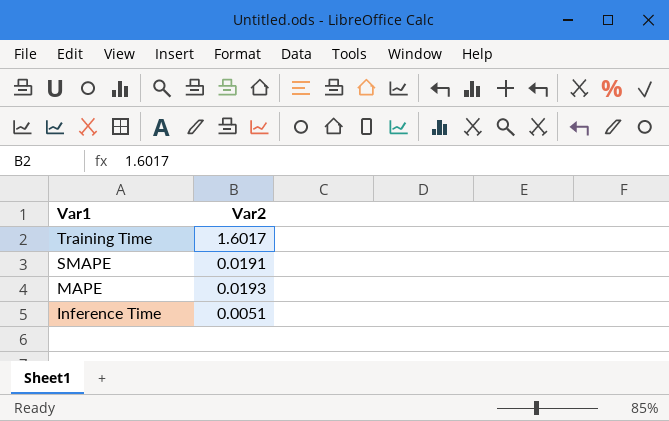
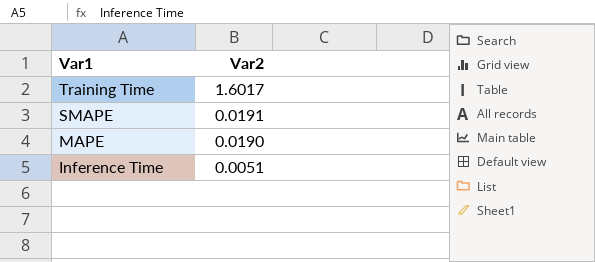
MAPE | Var2: 0.0193 -> 0.0190

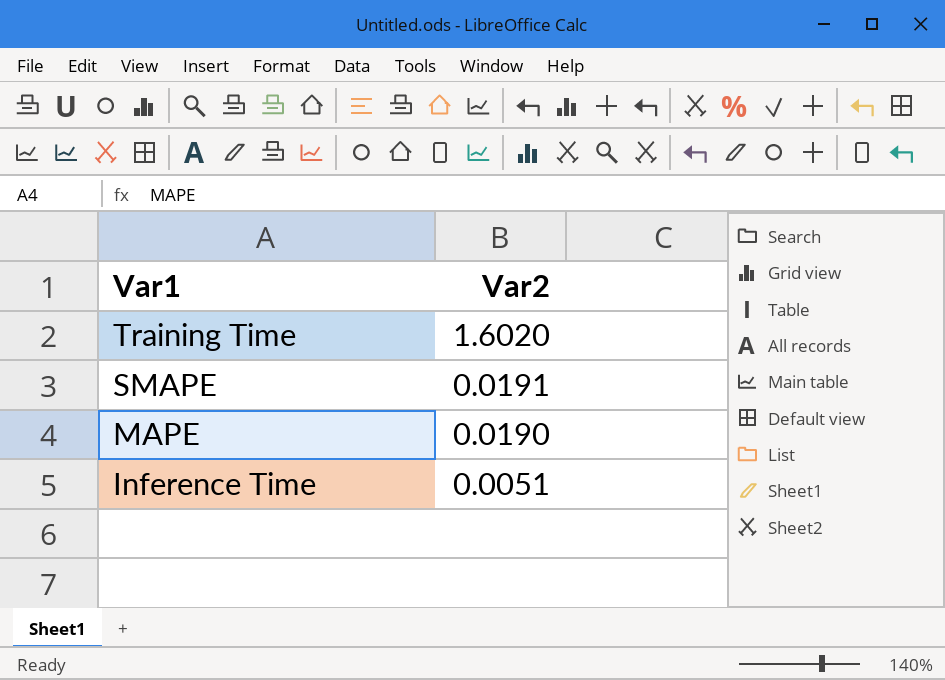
Training Time | Var2: 1.6017 -> 1.6020

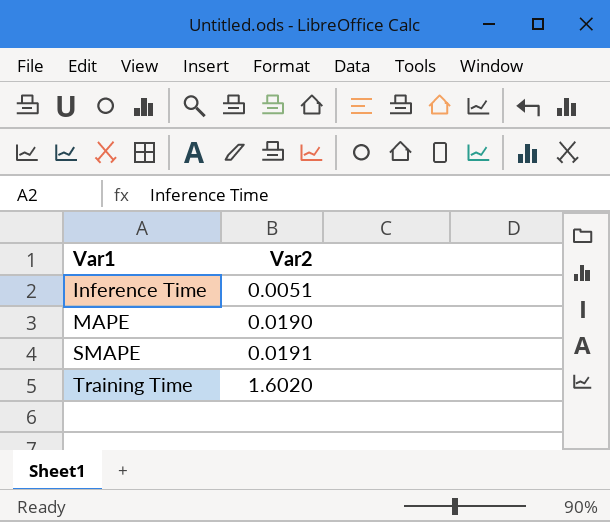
row order: Var1 descending -> Var1 ascending

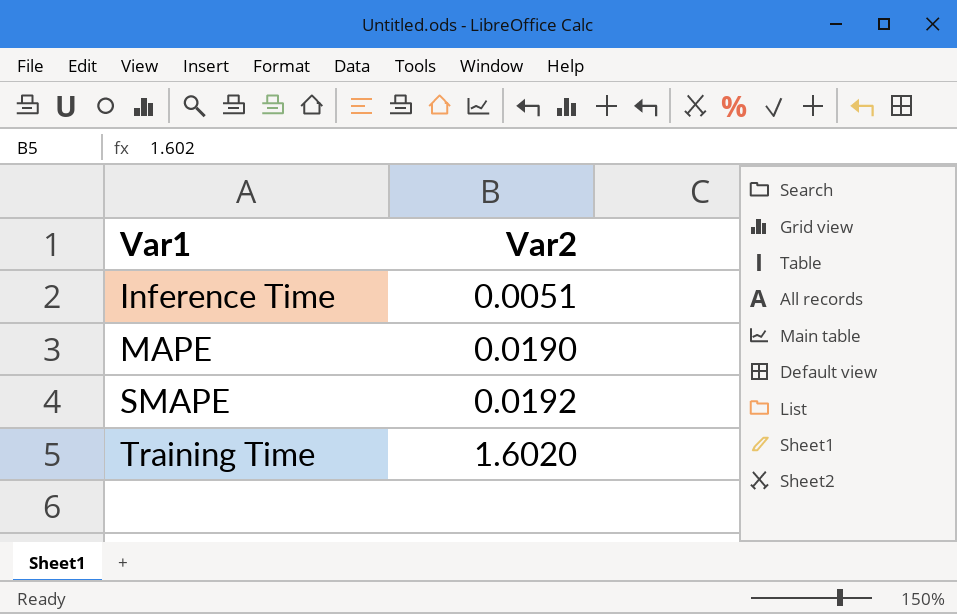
SMAPE | Var2: 0.0191 -> 0.0192

